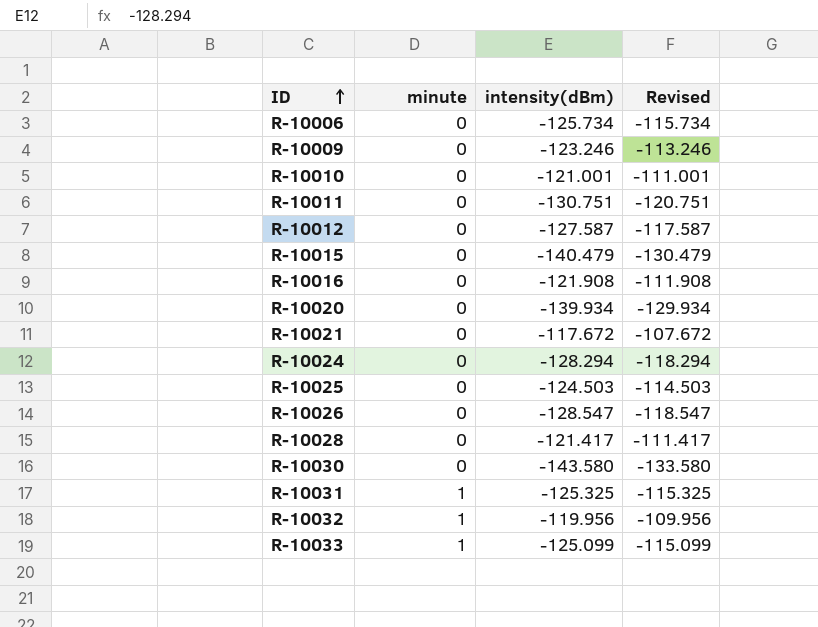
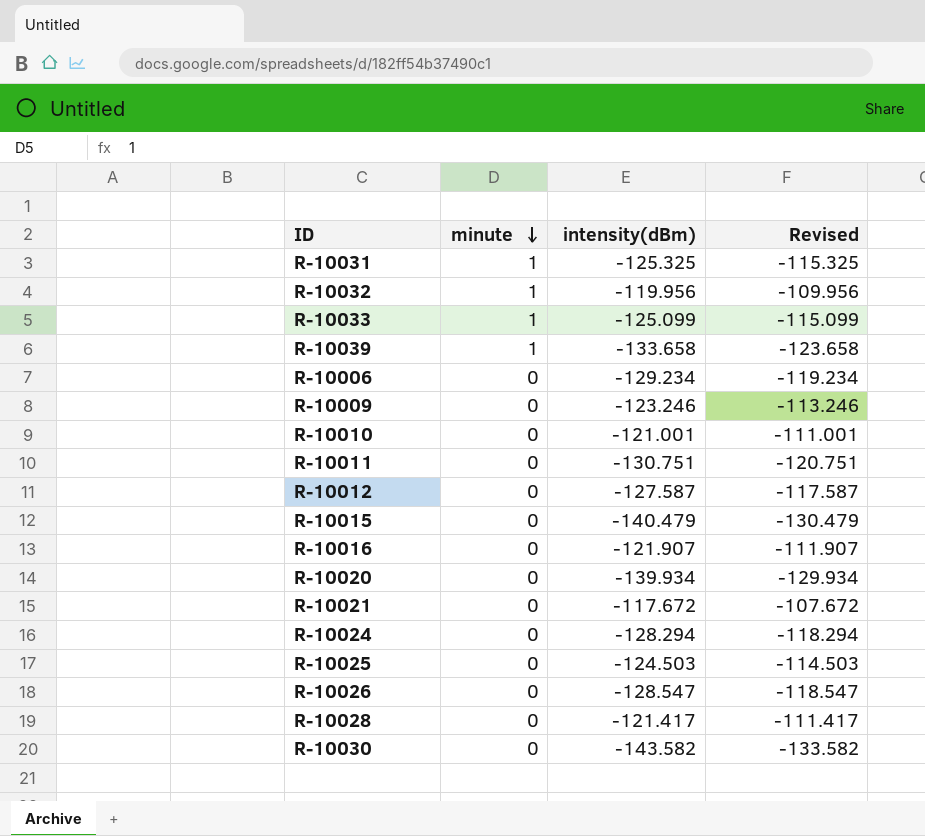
row order: ID ascending -> minute descending
row R-10039: none -> 1 | -133.658 | -123.658
R-10006 | intensity(dBm): -125.734 -> -129.234
R-10006 | Revised: -115.734 -> -119.234
R-10016 | intensity(dBm): -121.908 -> -121.907
R-10016 | Revised: -111.908 -> -111.907
R-10030 | intensity(dBm): -143.580 -> -143.582
R-10030 | Revised: -133.580 -> -133.582

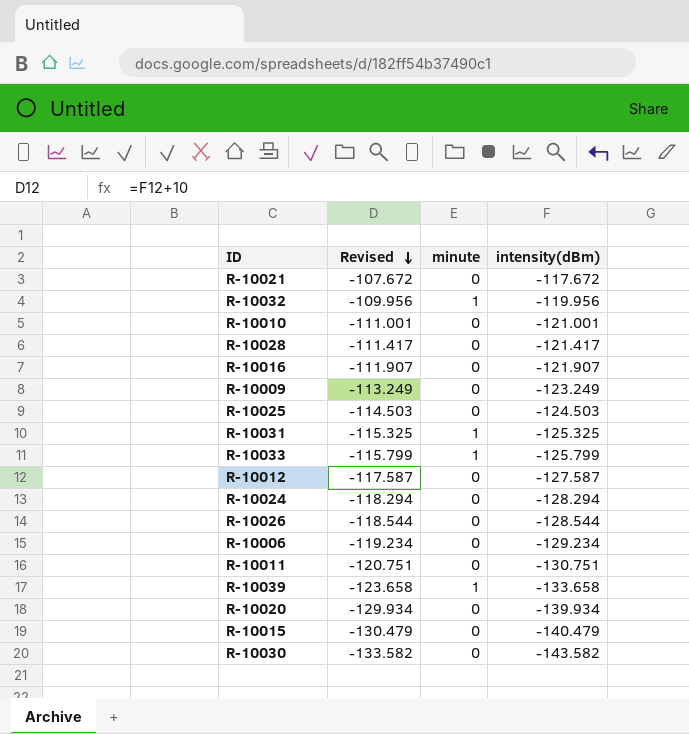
row order: minute descending -> Revised descending
column Revised | position: 4 -> 2
R-10009 | Revised: -113.246 -> -113.249
R-10009 | intensity(dBm): -123.246 -> -123.249
R-10033 | Revised: -115.099 -> -115.799
R-10033 | intensity(dBm): -125.099 -> -125.799
R-10026 | Revised: -118.547 -> -118.544
R-10026 | intensity(dBm): -128.547 -> -128.544

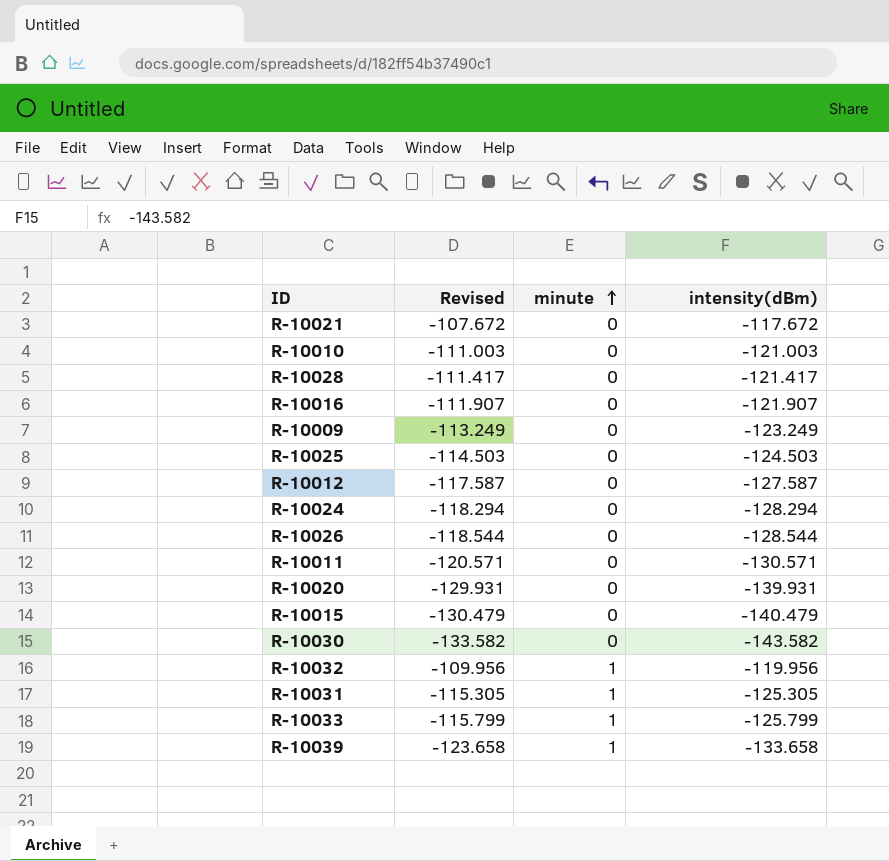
row order: Revised descending -> minute ascending
row R-10006: -119.234 | 0 | -129.234 -> none
R-10010 | Revised: -111.001 -> -111.003
R-10010 | intensity(dBm): -121.001 -> -121.003
R-10011 | Revised: -120.751 -> -120.571
R-10011 | intensity(dBm): -130.751 -> -130.571
R-10020 | Revised: -129.934 -> -129.931
R-10020 | intensity(dBm): -139.934 -> -139.931
R-10031 | Revised: -115.325 -> -115.305
R-10031 | intensity(dBm): -125.325 -> -125.305

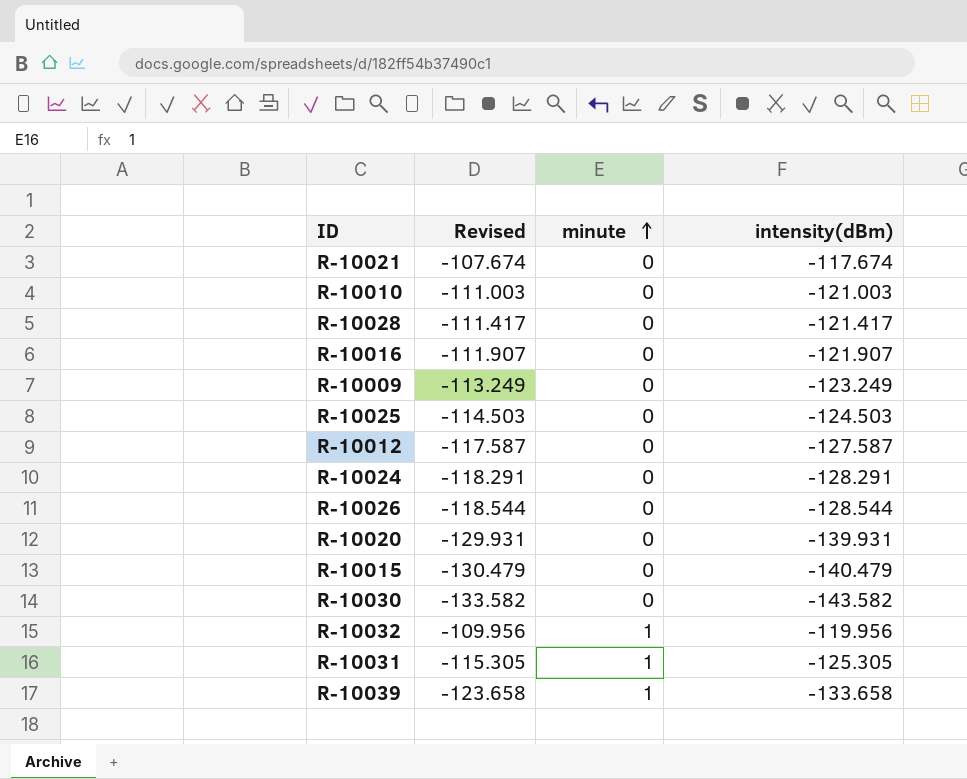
row R-10011: -120.571 | 0 | -130.571 -> none
row R-10033: -115.799 | 1 | -125.799 -> none
R-10021 | Revised: -107.672 -> -107.674
R-10021 | intensity(dBm): -117.672 -> -117.674
R-10024 | Revised: -118.294 -> -118.291
R-10024 | intensity(dBm): -128.294 -> -128.291

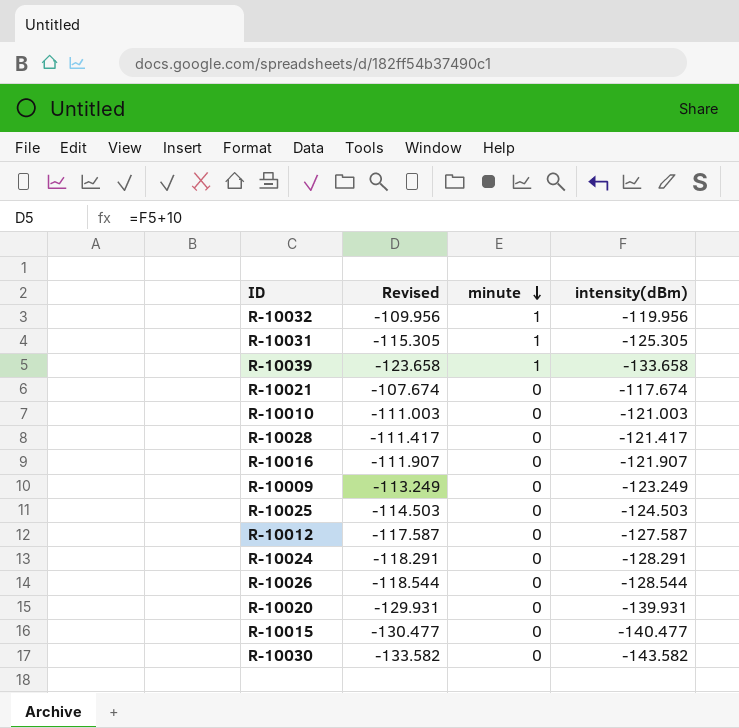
row order: minute ascending -> minute descending
R-10015 | Revised: -130.479 -> -130.477
R-10015 | intensity(dBm): -140.479 -> -140.477

